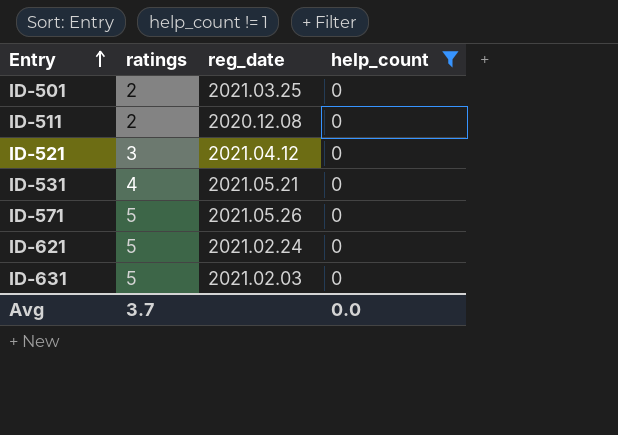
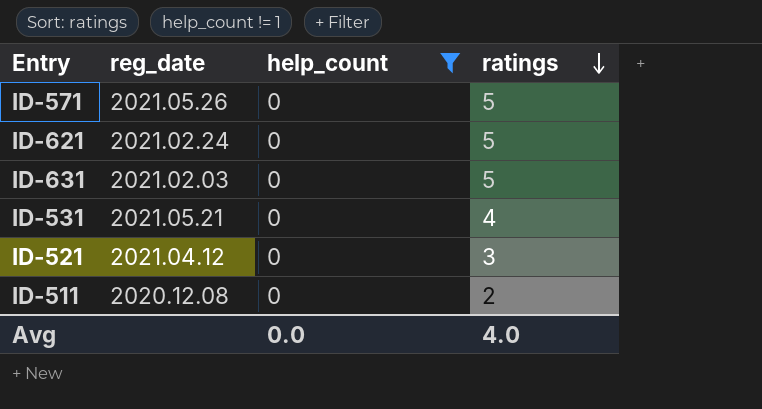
row order: Entry ascending -> ratings descending
column ratings | position: 2 -> 4
row ID-501: 2 | 2021.03.25 | 0 -> none
Avg | ratings: 3.7 -> 4.0

